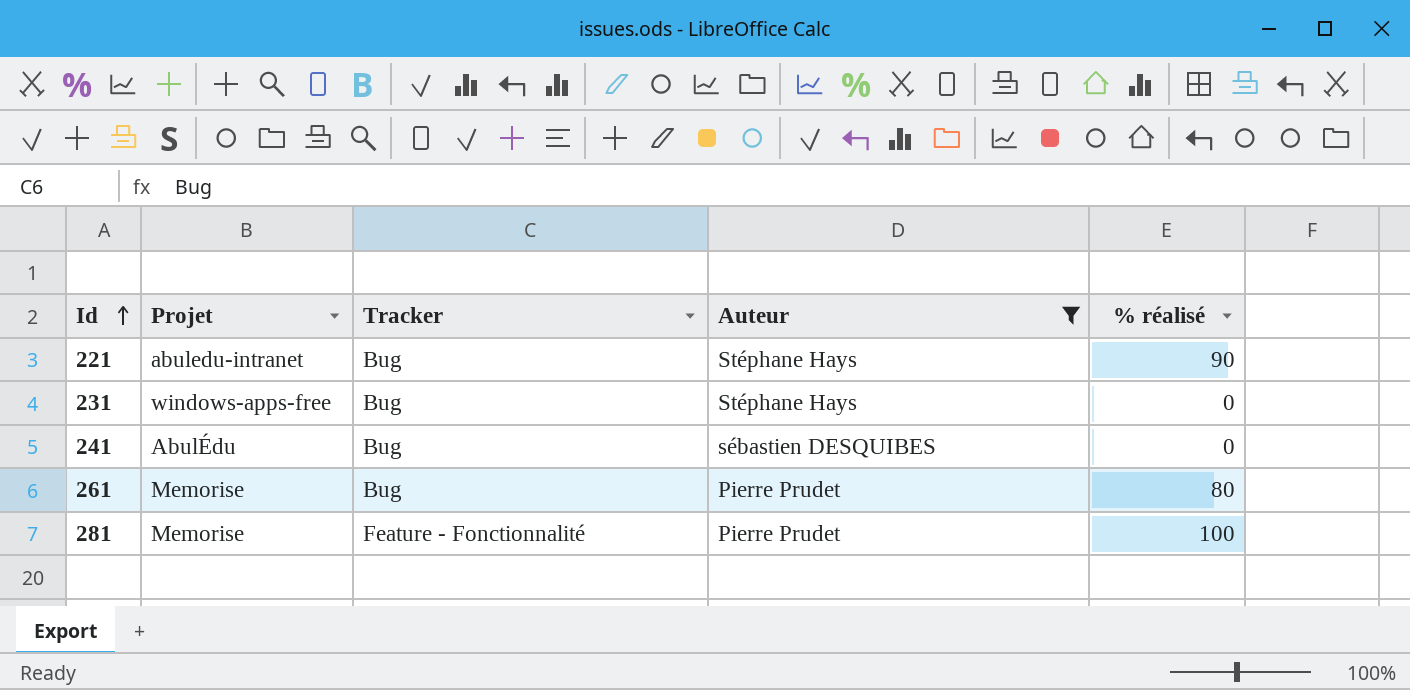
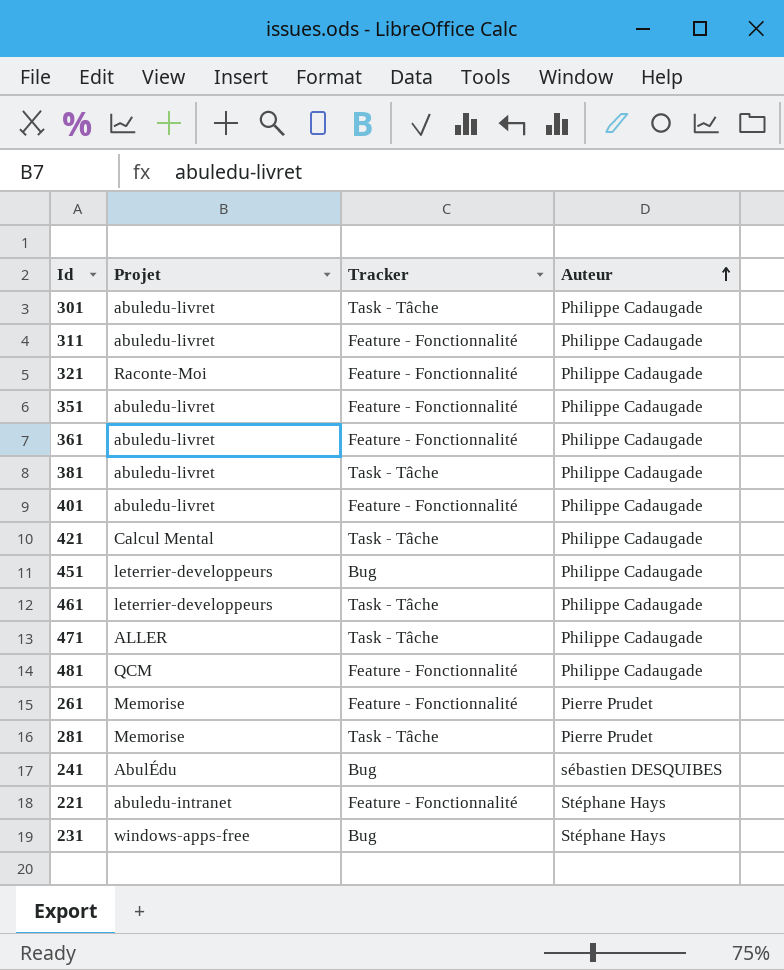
filter: Auteur != Philippe Cadaugade -> none
row order: Id ascending -> Auteur ascending
column % réalisé | position: 5 -> none
261 | Tracker: Bug -> Feature - Fonctionnalité
281 | Tracker: Feature - Fonctionnalité -> Task - Tâche
221 | Tracker: Bug -> Feature - Fonctionnalité

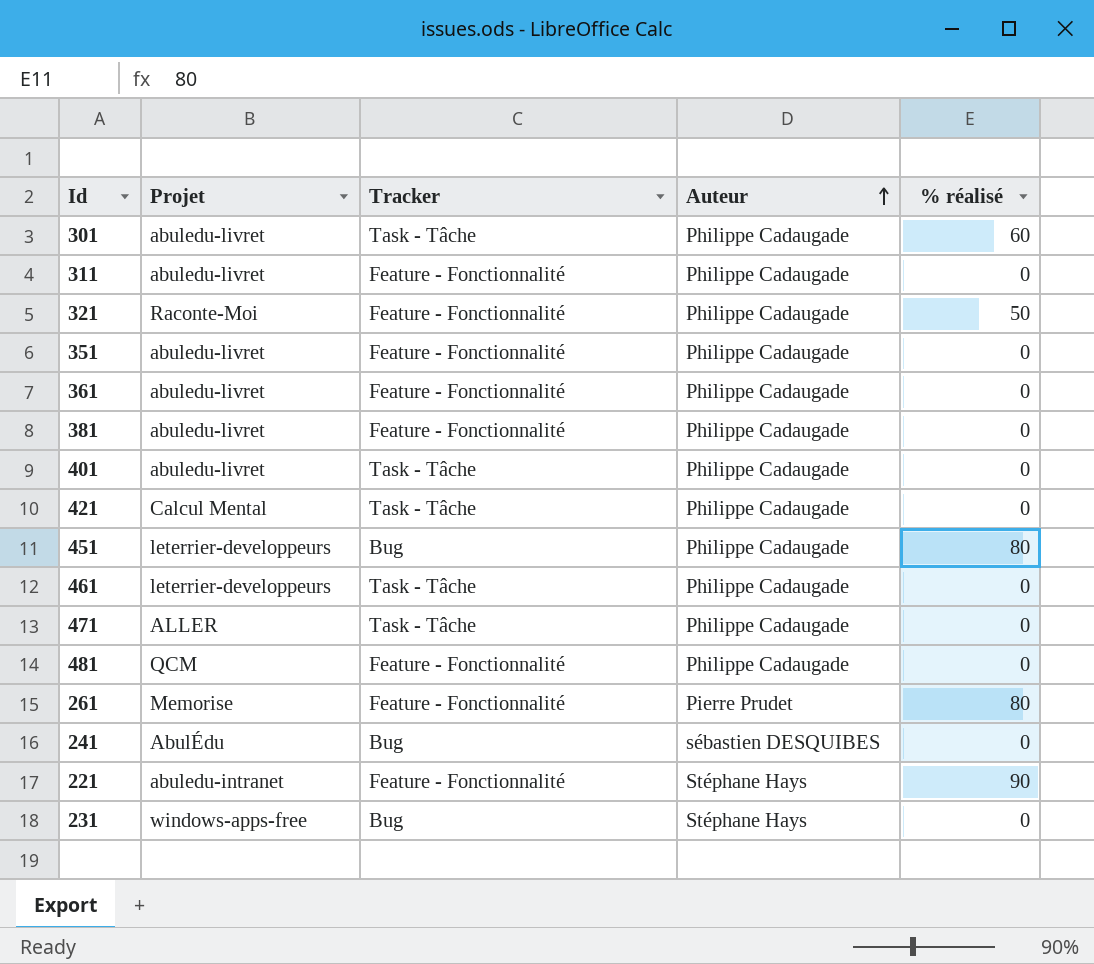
column % réalisé | position: none -> 5
row 281: Memorise | Task - Tâche | Pierre Prudet -> none
381 | Tracker: Task - Tâche -> Feature - Fonctionnalité
401 | Tracker: Feature - Fonctionnalité -> Task - Tâche

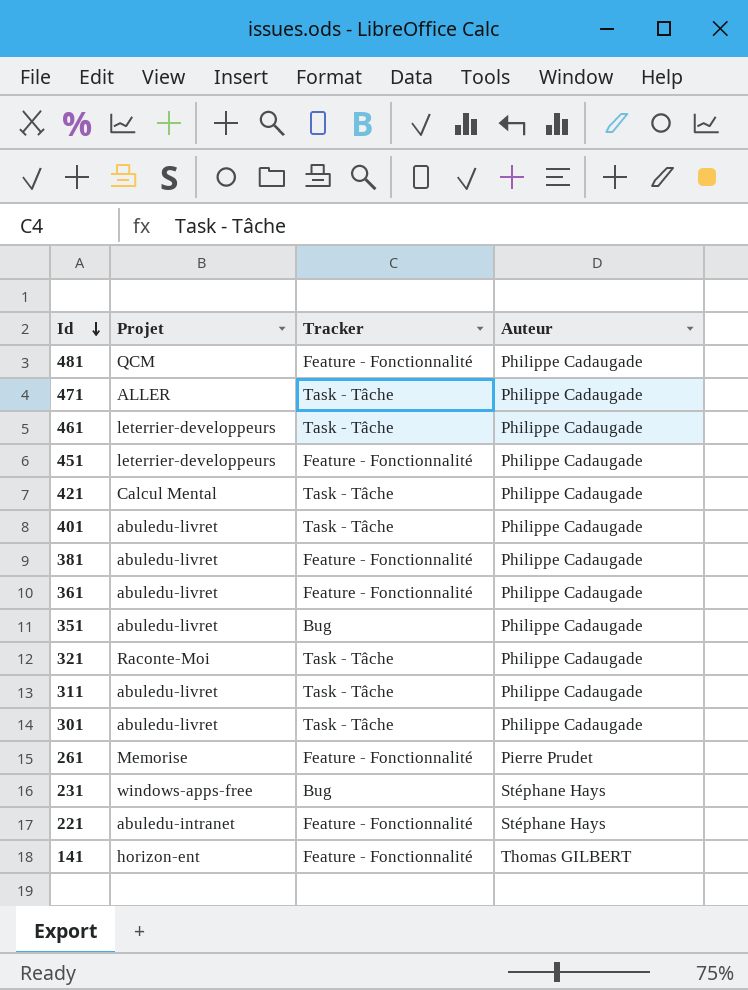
row order: Auteur ascending -> Id descending
column % réalisé | position: 5 -> none
row 241: AbulÉdu | Bug | sébastien DESQUIBES | 0 -> none
451 | Tracker: Bug -> Feature - Fonctionnalité
351 | Tracker: Feature - Fonctionnalité -> Bug
321 | Tracker: Feature - Fonctionnalité -> Task - Tâche
311 | Tracker: Feature - Fonctionnalité -> Task - Tâche
row 141: none -> horizon-ent | Feature - Fonctionnalité | Thomas GILBERT

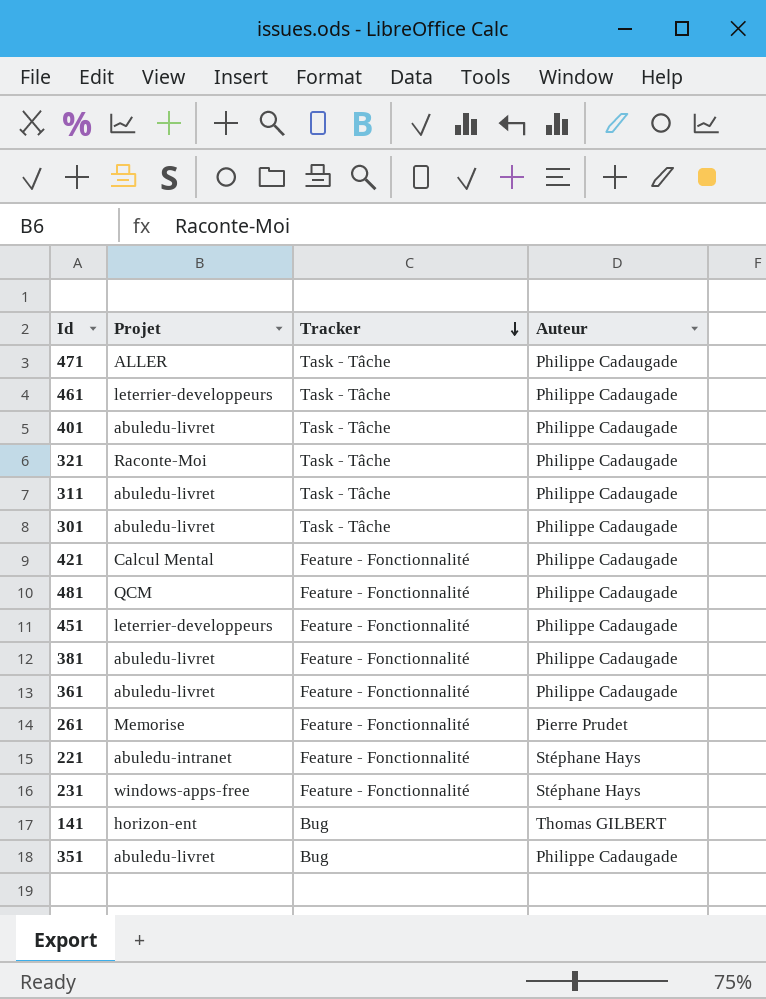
row order: Id descending -> Tracker descending
421 | Tracker: Task - Tâche -> Feature - Fonctionnalité
231 | Tracker: Bug -> Feature - Fonctionnalité
141 | Tracker: Feature - Fonctionnalité -> Bug

